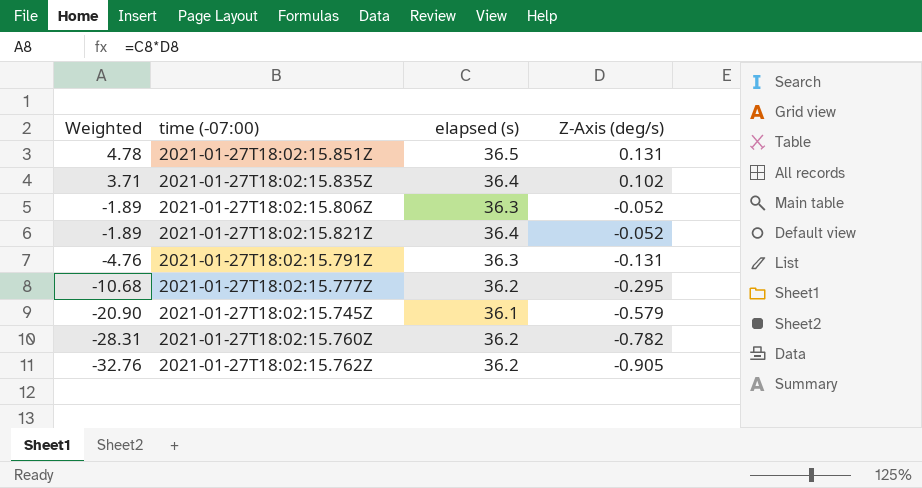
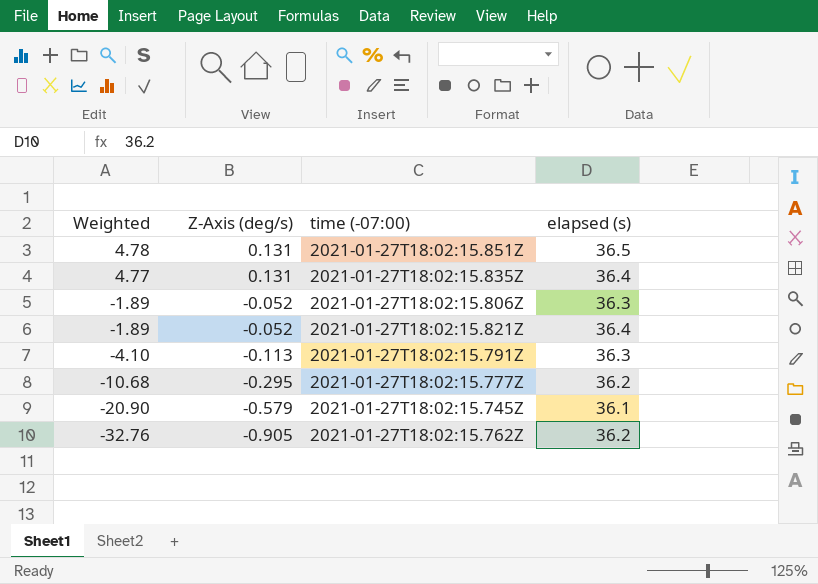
column Z-Axis (deg/s) | position: 4 -> 2
row 2021-01-27T18:02:15.760Z: -28.31 | 36.2 | -0.782 -> none
2021-01-27T18:02:15.835Z | Weighted: 3.71 -> 4.77
2021-01-27T18:02:15.835Z | Z-Axis (deg/s): 0.102 -> 0.131
2021-01-27T18:02:15.791Z | Weighted: -4.76 -> -4.10
2021-01-27T18:02:15.791Z | Z-Axis (deg/s): -0.131 -> -0.113

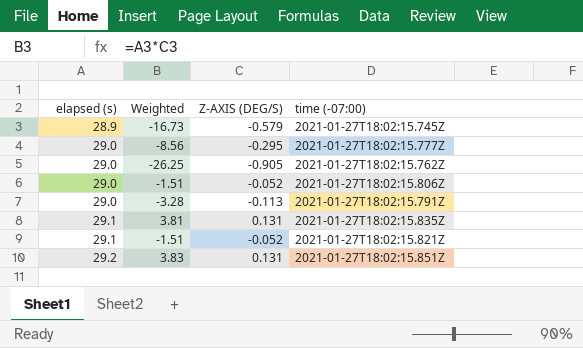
row order: Weighted descending -> elapsed (s) ascending
column elapsed (s) | position: 4 -> 1
column name: Z-Axis (deg/s) -> Z-AXIS (DEG/S)
2021-01-27T18:02:15.745Z | elapsed (s): 36.1 -> 28.9
2021-01-27T18:02:15.745Z | Weighted: -20.90 -> -16.73
2021-01-27T18:02:15.777Z | elapsed (s): 36.2 -> 29.0
2021-01-27T18:02:15.777Z | Weighted: -10.68 -> -8.56
2021-01-27T18:02:15.762Z | elapsed (s): 36.2 -> 29.0
2021-01-27T18:02:15.762Z | Weighted: -32.76 -> -26.25
2021-01-27T18:02:15.806Z | elapsed (s): 36.3 -> 29.0
2021-01-27T18:02:15.806Z | Weighted: -1.89 -> -1.51
2021-01-27T18:02:15.791Z | elapsed (s): 36.3 -> 29.0
2021-01-27T18:02:15.791Z | Weighted: -4.10 -> -3.28
2021-01-27T18:02:15.835Z | elapsed (s): 36.4 -> 29.1
2021-01-27T18:02:15.835Z | Weighted: 4.77 -> 3.81
2021-01-27T18:02:15.821Z | elapsed (s): 36.4 -> 29.1
2021-01-27T18:02:15.821Z | Weighted: -1.89 -> -1.51
2021-01-27T18:02:15.851Z | elapsed (s): 36.5 -> 29.2
2021-01-27T18:02:15.851Z | Weighted: 4.78 -> 3.83

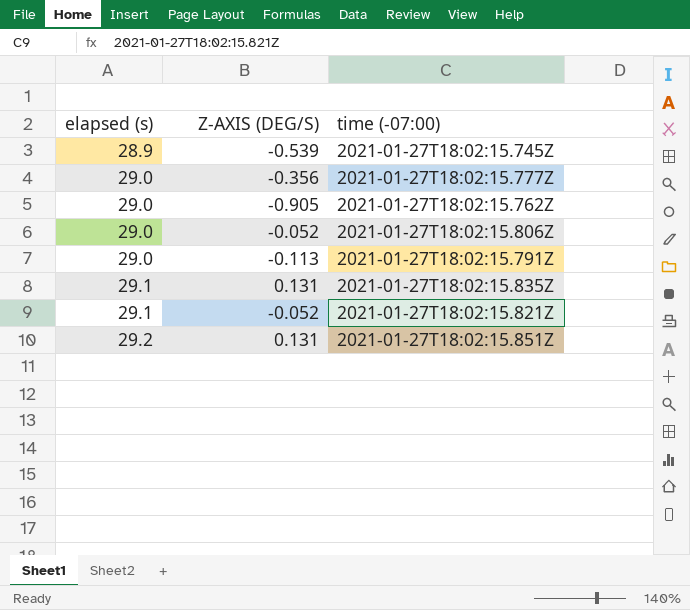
column Weighted | formula: [elapsed (s)] * [Z-AXIS (DEG/S)] -> none
2021-01-27T18:02:15.745Z | Z-AXIS (DEG/S): -0.579 -> -0.539
2021-01-27T18:02:15.777Z | Z-AXIS (DEG/S): -0.295 -> -0.356

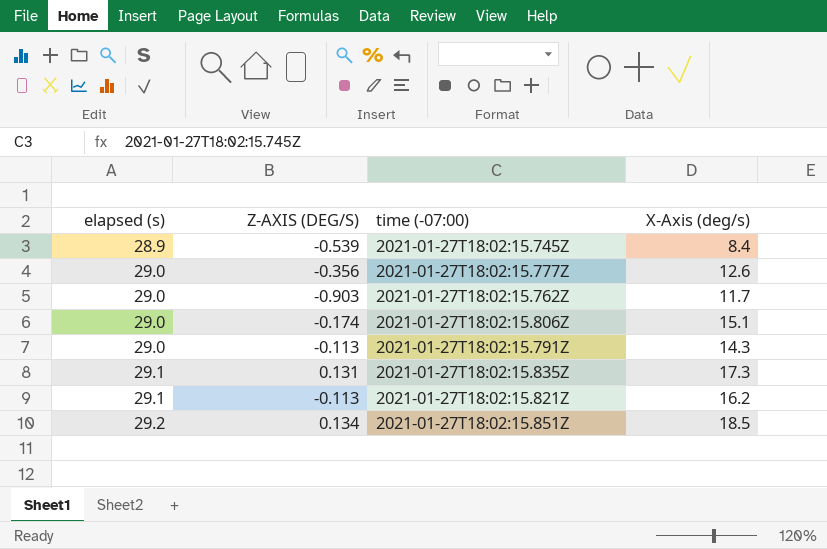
column X-Axis (deg/s) | position: none -> 4
2021-01-27T18:02:15.762Z | Z-AXIS (DEG/S): -0.905 -> -0.903
2021-01-27T18:02:15.806Z | Z-AXIS (DEG/S): -0.052 -> -0.174
2021-01-27T18:02:15.821Z | Z-AXIS (DEG/S): -0.052 -> -0.113
2021-01-27T18:02:15.851Z | Z-AXIS (DEG/S): 0.131 -> 0.134

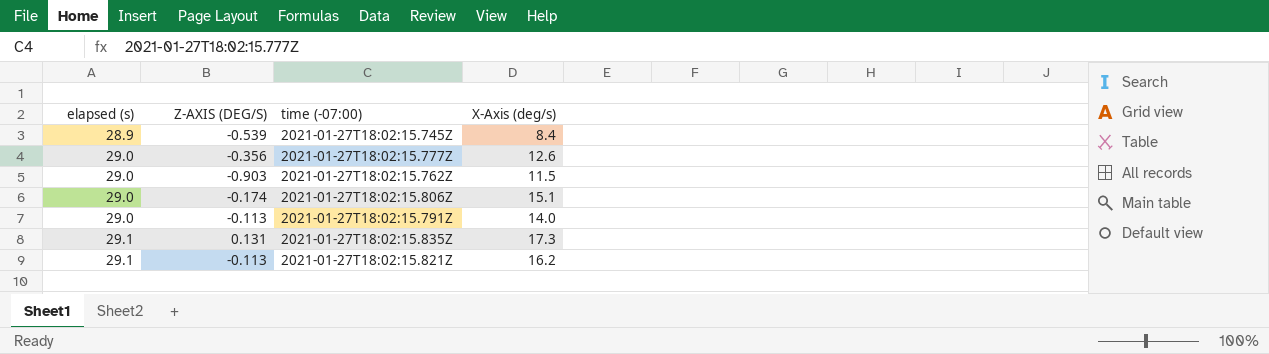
row 2021-01-27T18:02:15.851Z: 29.2 | 0.134 | 18.5 -> none
2021-01-27T18:02:15.762Z | X-Axis (deg/s): 11.7 -> 11.5
2021-01-27T18:02:15.791Z | X-Axis (deg/s): 14.3 -> 14.0

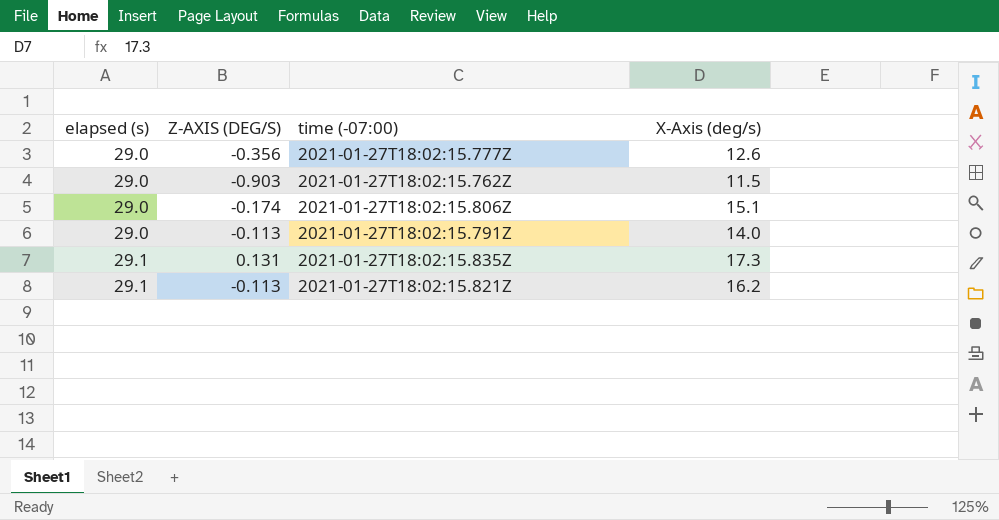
row 2021-01-27T18:02:15.745Z: 28.9 | -0.539 | 8.4 -> none

